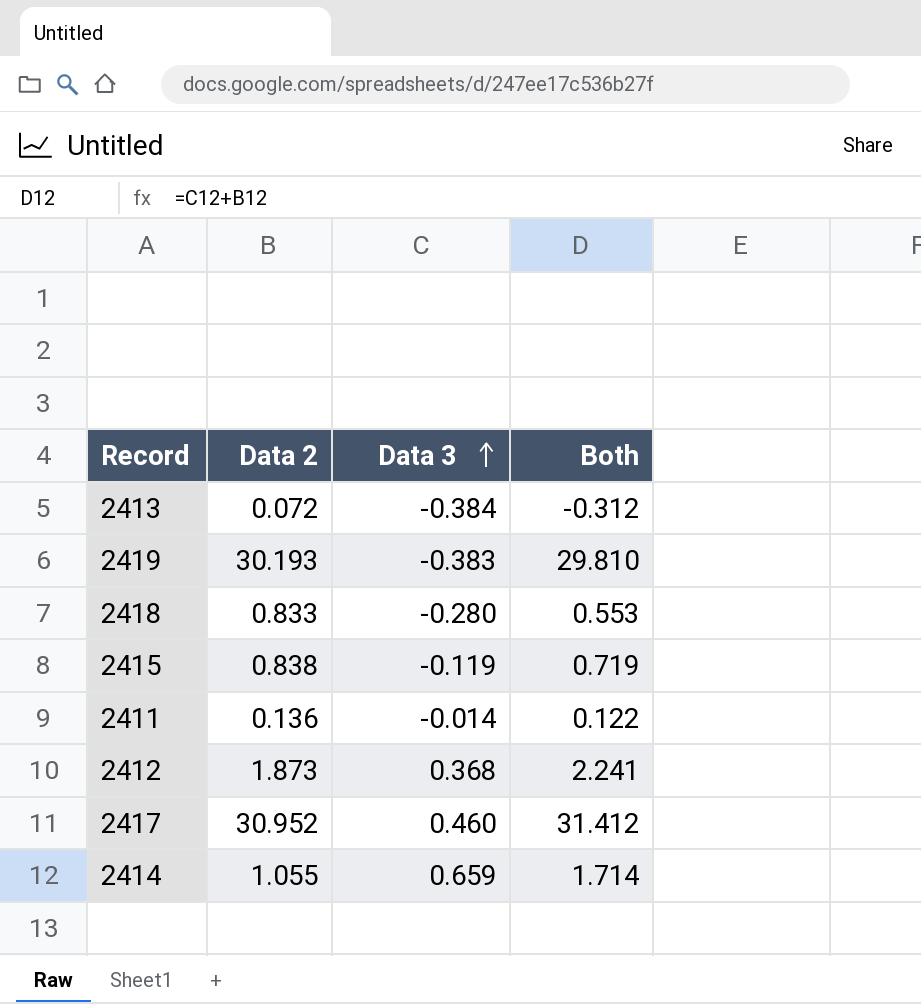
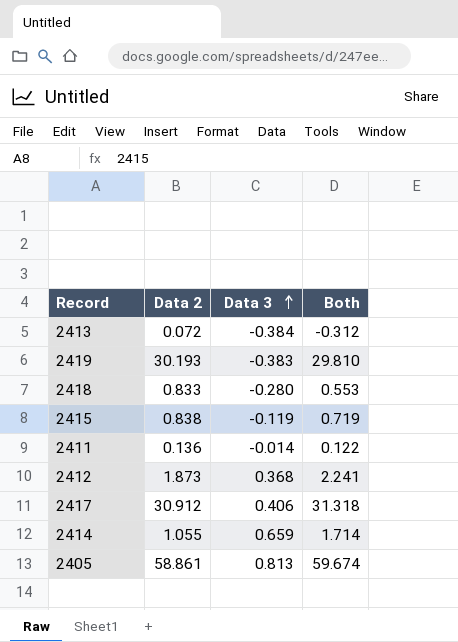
2417 | Data 2: 30.952 -> 30.912
2417 | Data 3: 0.460 -> 0.406
2417 | Both: 31.412 -> 31.318
row 2405: none -> 58.861 | 0.813 | 59.674

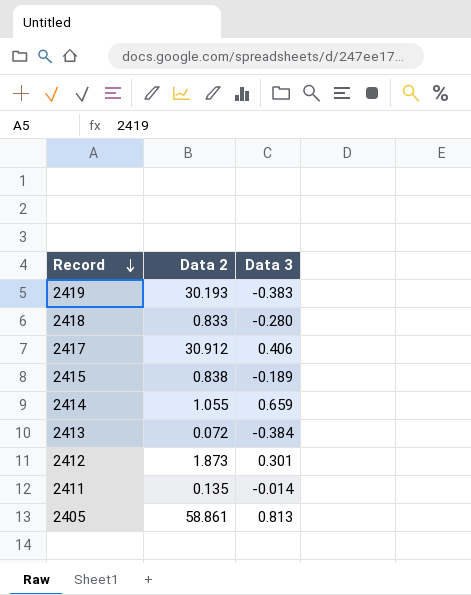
row order: Data 3 ascending -> Record descending
column Both | formula: [Data 2] + [Data 3] -> none
2415 | Data 3: -0.119 -> -0.189
2412 | Data 3: 0.368 -> 0.301
2411 | Data 2: 0.136 -> 0.135

